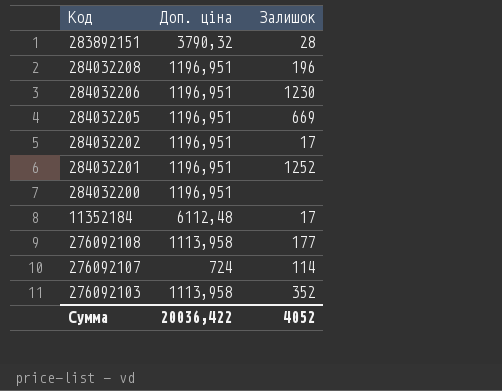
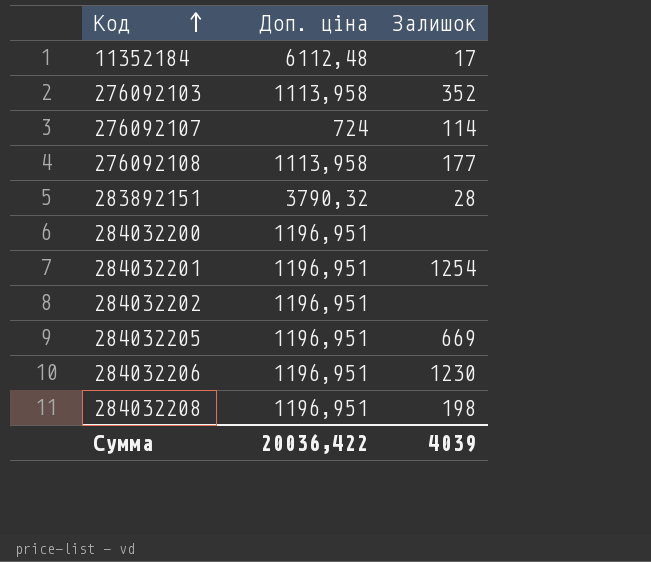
row order: none -> Код ascending
284032201 | Залишок: 1252 -> 1254
284032202 | Залишок: 17 -> none
284032208 | Залишок: 196 -> 198
Сумма | Залишок: 4052 -> 4039

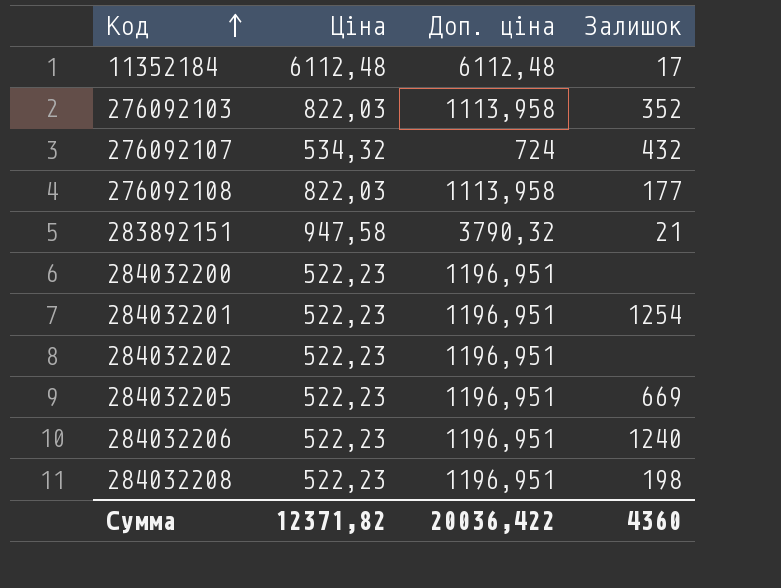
column Ціна | position: none -> 2
276092107 | Залишок: 114 -> 432
283892151 | Залишок: 28 -> 21
284032206 | Залишок: 1230 -> 1240
Сумма | Залишок: 4039 -> 4360

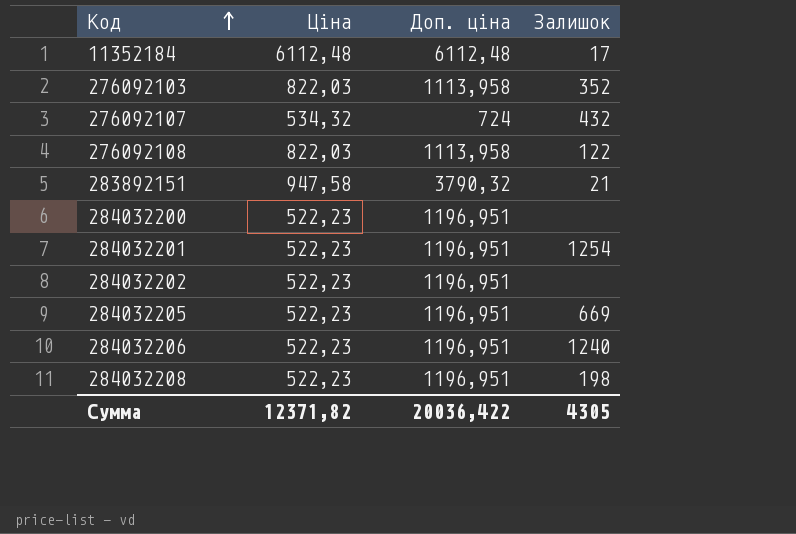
276092108 | Залишок: 177 -> 122
Сумма | Залишок: 4360 -> 4305

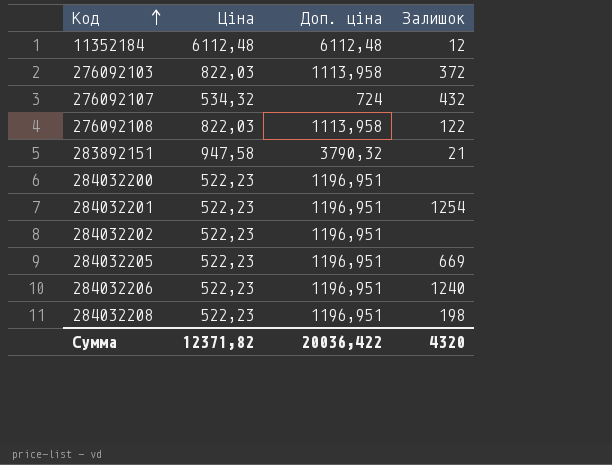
11352184 | Залишок: 17 -> 12
276092103 | Залишок: 352 -> 372
Сумма | Залишок: 4305 -> 4320

